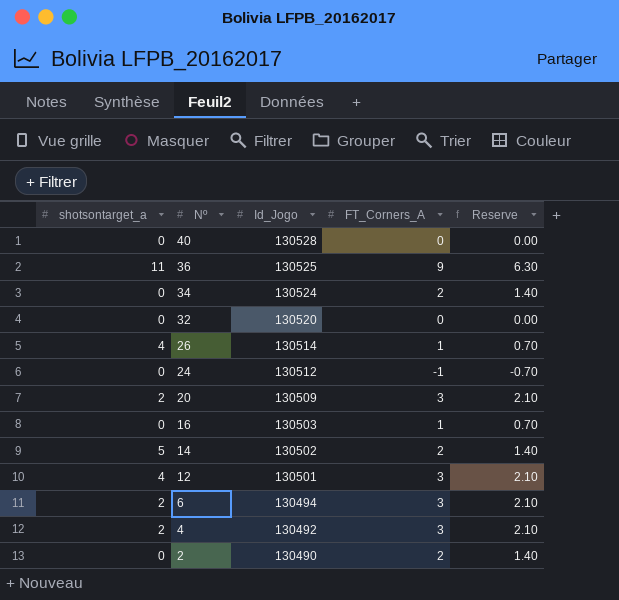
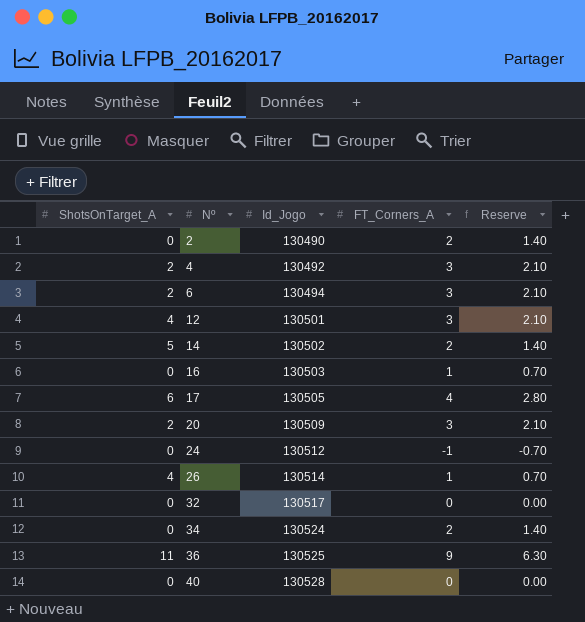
row order: Nº descending -> Nº ascending
column name: shotsontarget_a -> ShotsOnTarget_A
row 17: none -> 6 | 130505 | 4 | 2.80
32 | Id_Jogo: 130520 -> 130517

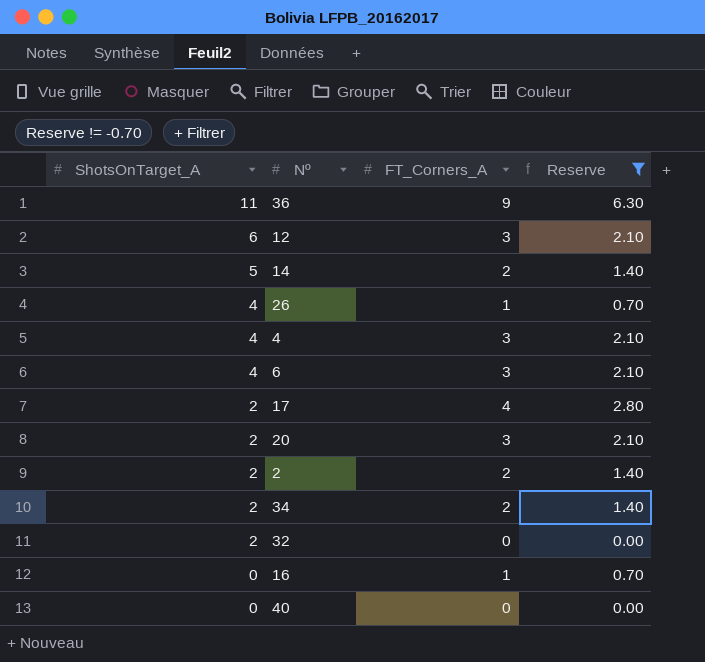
filter: none -> Reserve != -0.70
row order: Nº ascending -> ShotsOnTarget_A descending
column Id_Jogo | position: 3 -> none
12 | ShotsOnTarget_A: 4 -> 6
4 | ShotsOnTarget_A: 2 -> 4
6 | ShotsOnTarget_A: 2 -> 4
17 | ShotsOnTarget_A: 6 -> 2
2 | ShotsOnTarget_A: 0 -> 2
34 | ShotsOnTarget_A: 0 -> 2
32 | ShotsOnTarget_A: 0 -> 2

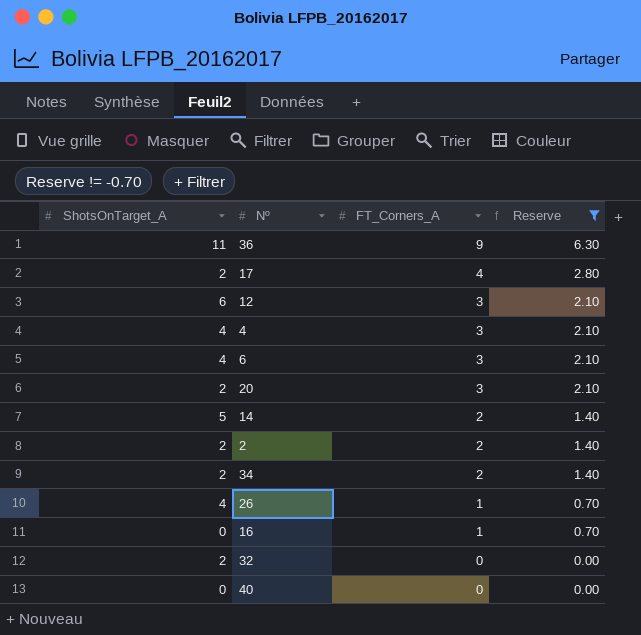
row order: ShotsOnTarget_A descending -> FT_Corners_A descending

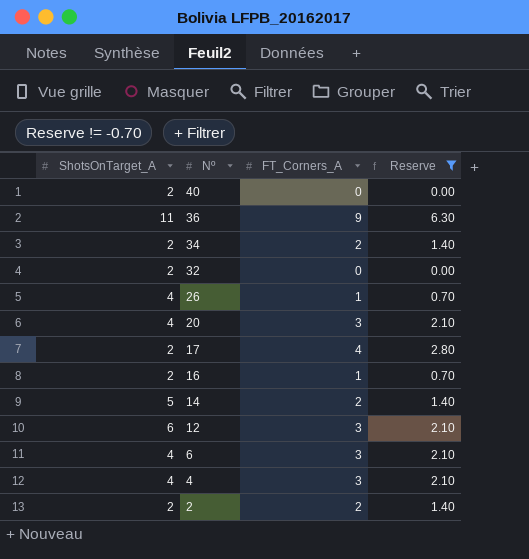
row order: FT_Corners_A descending -> Nº descending
40 | ShotsOnTarget_A: 0 -> 2
20 | ShotsOnTarget_A: 2 -> 4
16 | ShotsOnTarget_A: 0 -> 2

